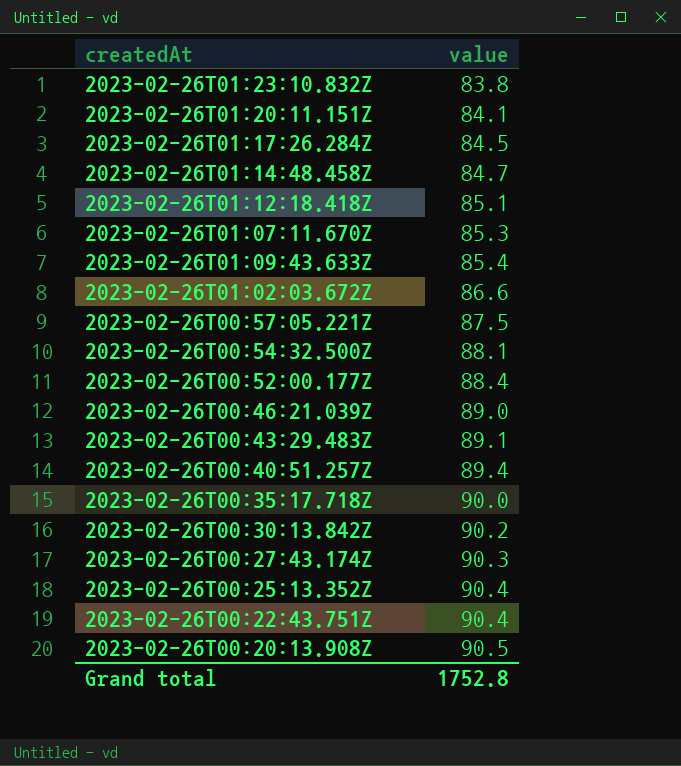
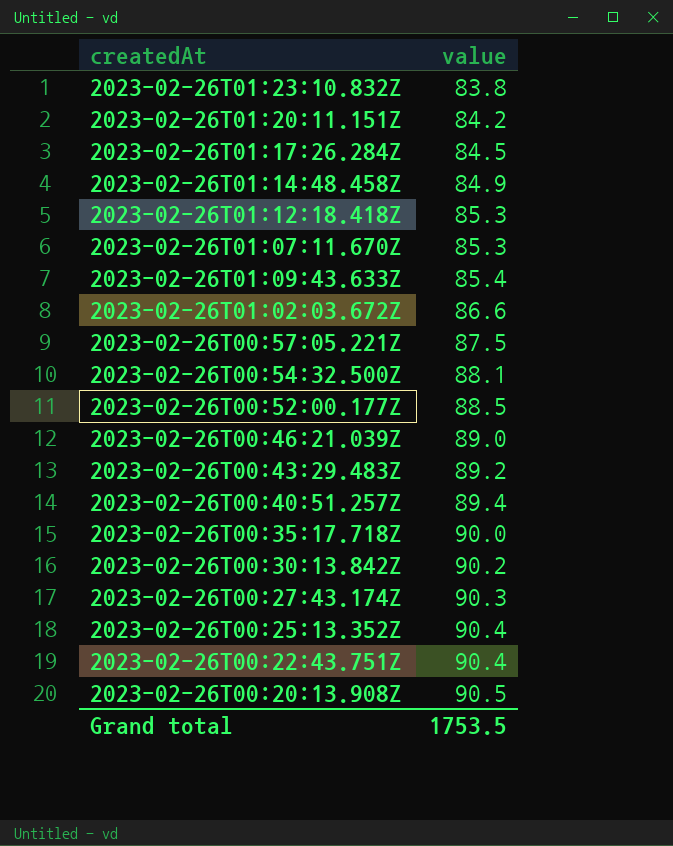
2023-02-26T01:20:11.151Z | value: 84.1 -> 84.2
2023-02-26T01:14:48.458Z | value: 84.7 -> 84.9
2023-02-26T01:12:18.418Z | value: 85.1 -> 85.3
2023-02-26T00:52:00.177Z | value: 88.4 -> 88.5
2023-02-26T00:43:29.483Z | value: 89.1 -> 89.2
Grand total | value: 1752.8 -> 1753.5

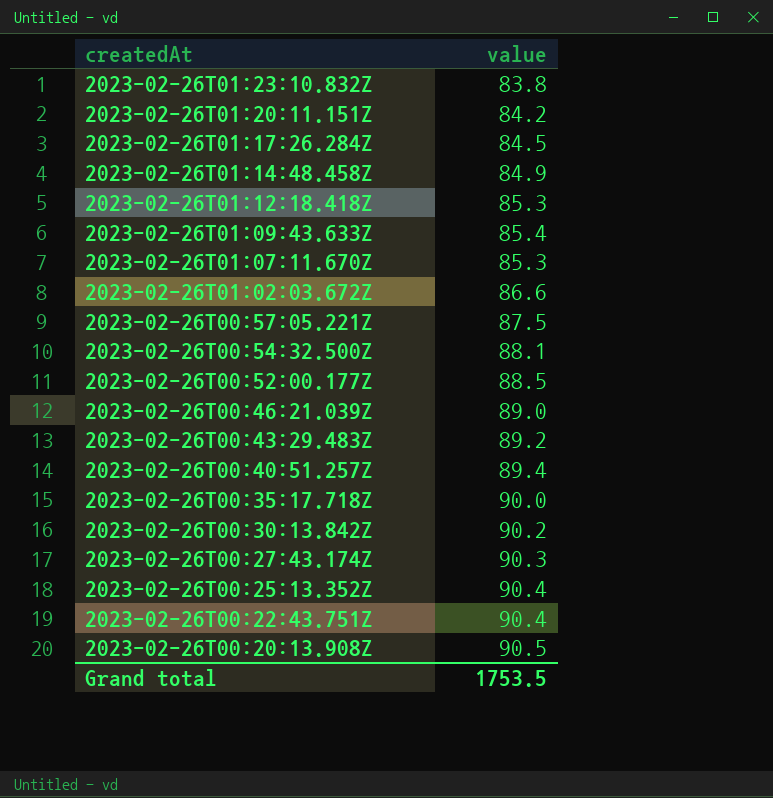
row order: value ascending -> createdAt descending

